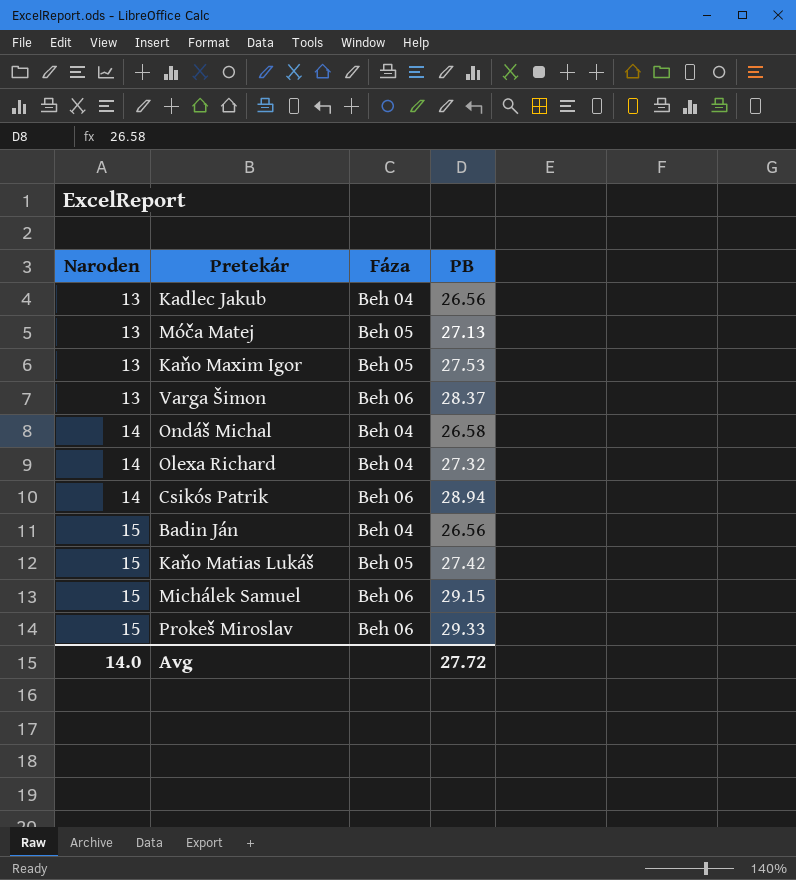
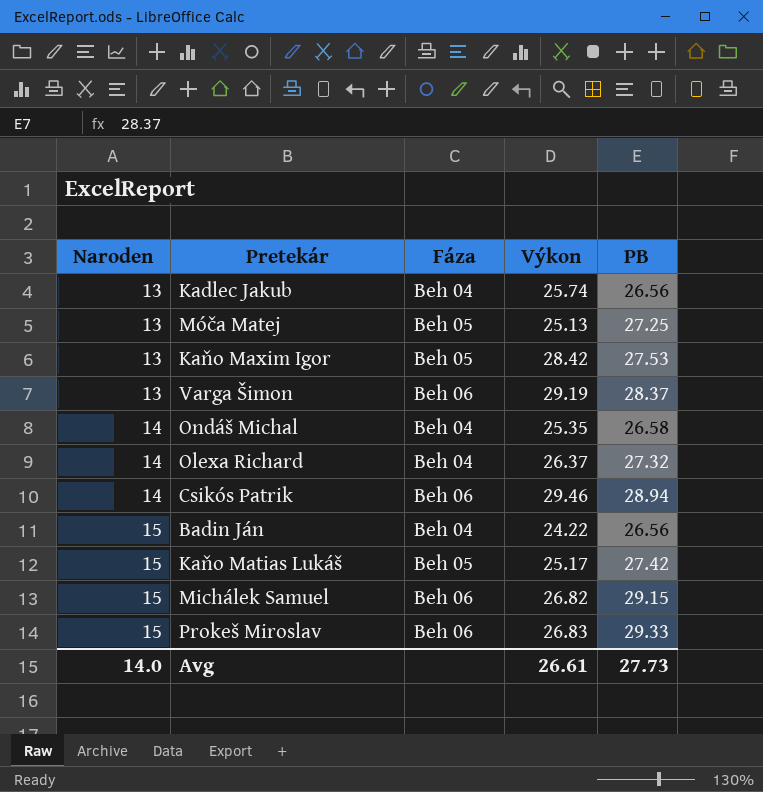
column Výkon | position: none -> 4
Móča Matej | PB: 27.13 -> 27.25
Avg | PB: 27.72 -> 27.73

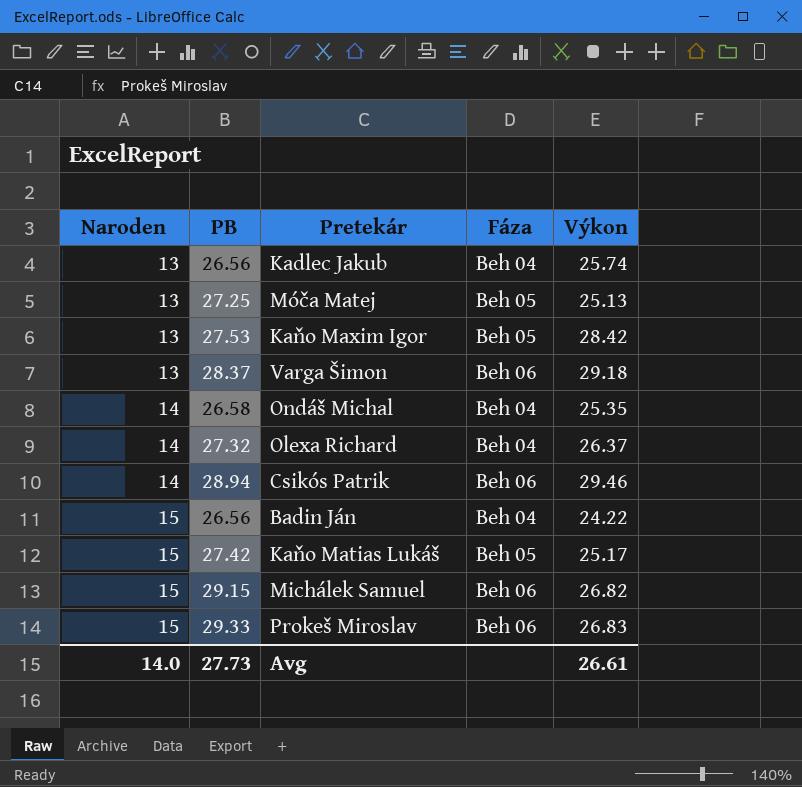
column PB | position: 5 -> 2
Varga Šimon | Výkon: 29.19 -> 29.18

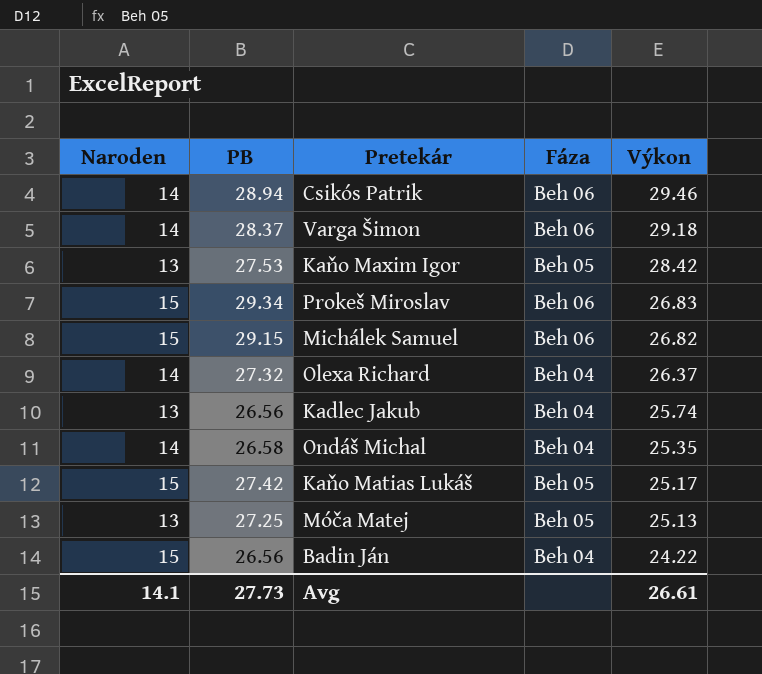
row order: Naroden ascending -> Výkon descending
Varga Šimon | Naroden: 13 -> 14
Prokeš Miroslav | PB: 29.33 -> 29.34
Avg | Naroden: 14.0 -> 14.1

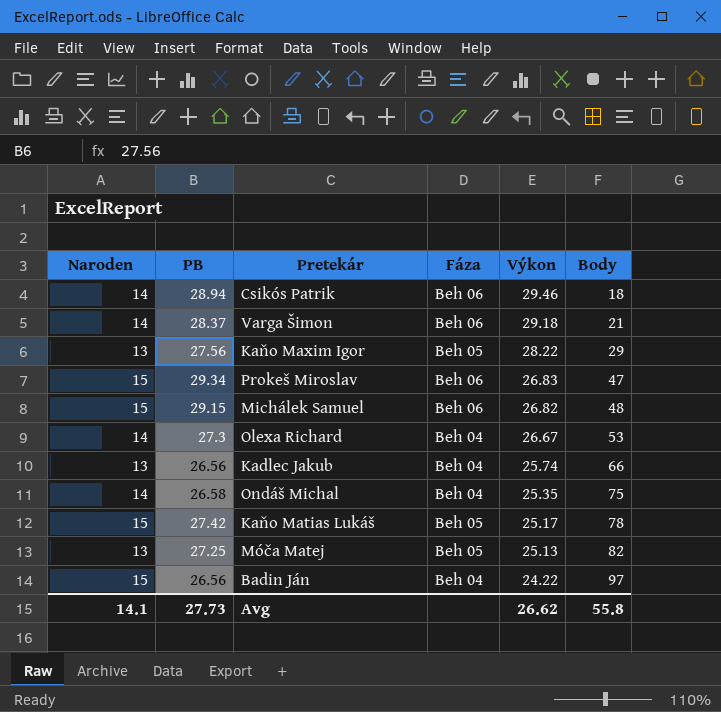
column Body | position: none -> 6
Kaňo Maxim Igor | PB: 27.53 -> 27.56
Kaňo Maxim Igor | Výkon: 28.42 -> 28.22
Olexa Richard | PB: 27.32 -> 27.3
Olexa Richard | Výkon: 26.37 -> 26.67
Avg | Výkon: 26.61 -> 26.62

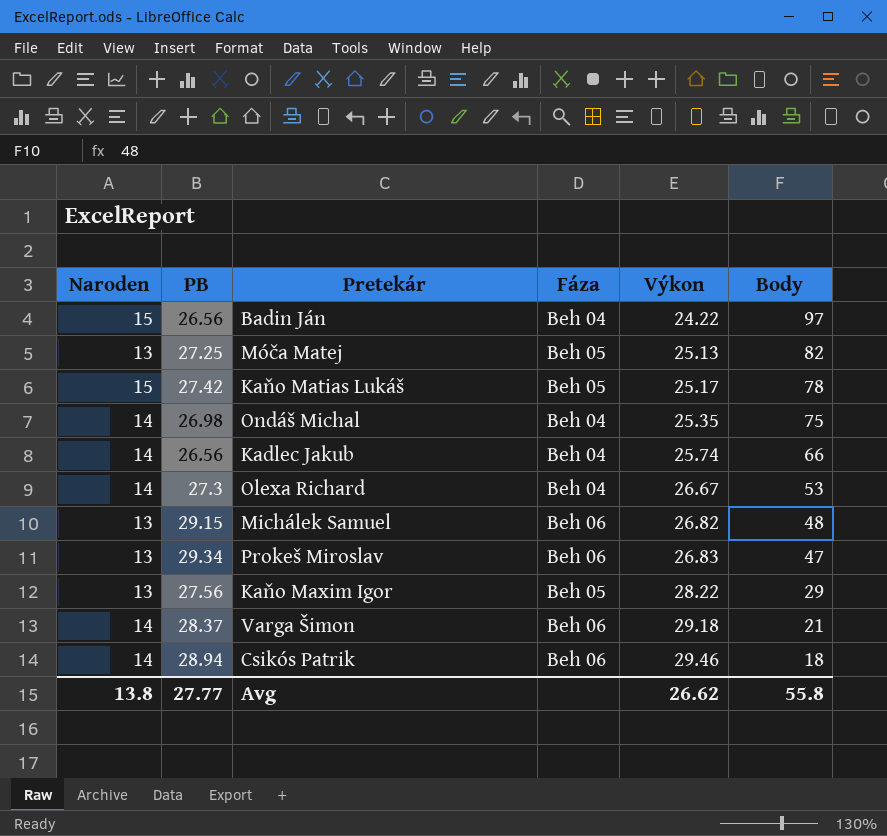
row order: Výkon descending -> Výkon ascending
Ondáš Michal | PB: 26.58 -> 26.98
Kadlec Jakub | Naroden: 13 -> 14
Michálek Samuel | Naroden: 15 -> 13
Prokeš Miroslav | Naroden: 15 -> 13
Avg | Naroden: 14.1 -> 13.8
Avg | PB: 27.73 -> 27.77

